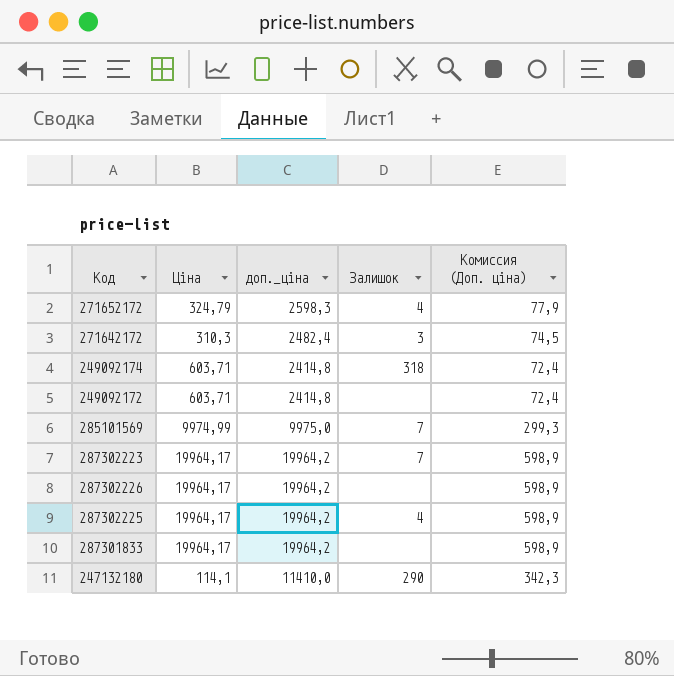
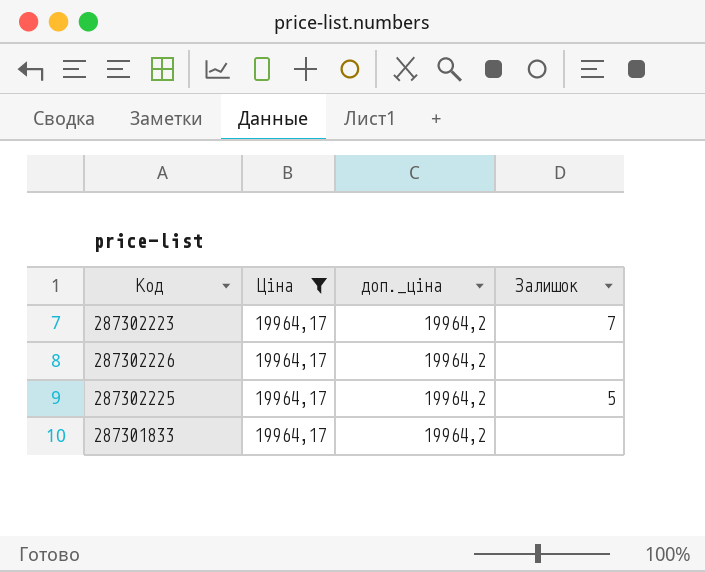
filter: none -> Ціна = 19964,17
column Комиссия (Доп. ціна) | formula: [доп._ціна] * 0,03 -> none
287302225 | Залишок: 4 -> 5

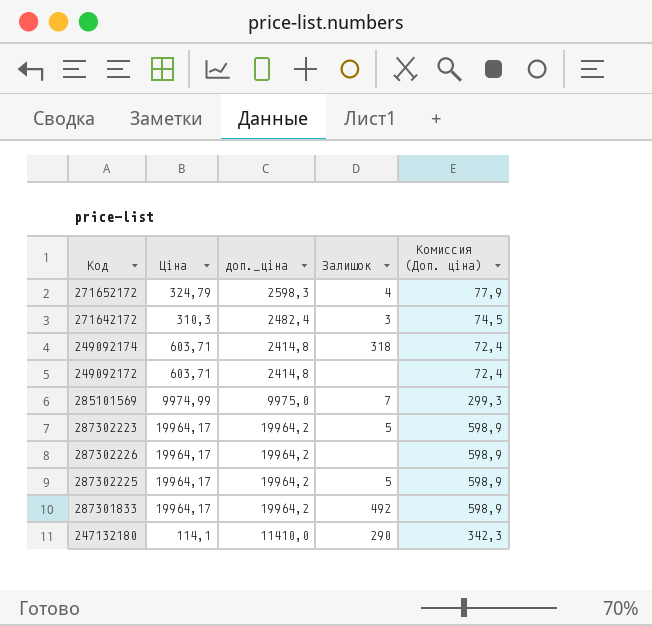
filter: Ціна = 19964,17 -> none
column Комиссия (Доп. ціна) | formula: none -> [доп._ціна] * 0,03
287302223 | Залишок: 7 -> 5
287301833 | Залишок: none -> 492

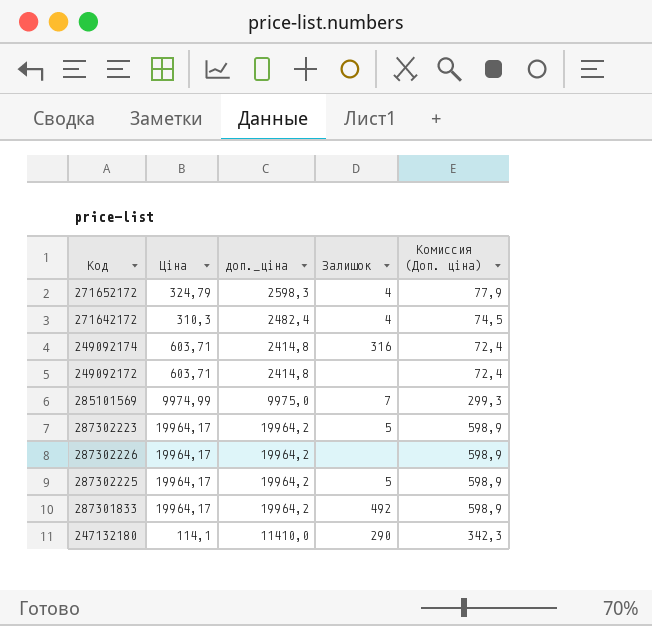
271642172 | Залишок: 3 -> 4
249092174 | Залишок: 318 -> 316

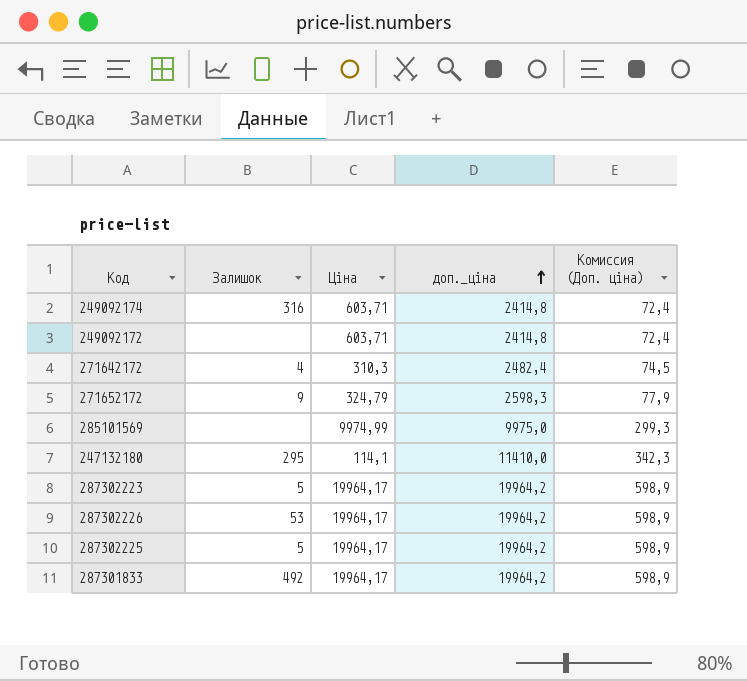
row order: none -> доп._ціна ascending
column Залишок | position: 4 -> 2
271652172 | Залишок: 4 -> 9
285101569 | Залишок: 7 -> none
247132180 | Залишок: 290 -> 295
287302226 | Залишок: none -> 53

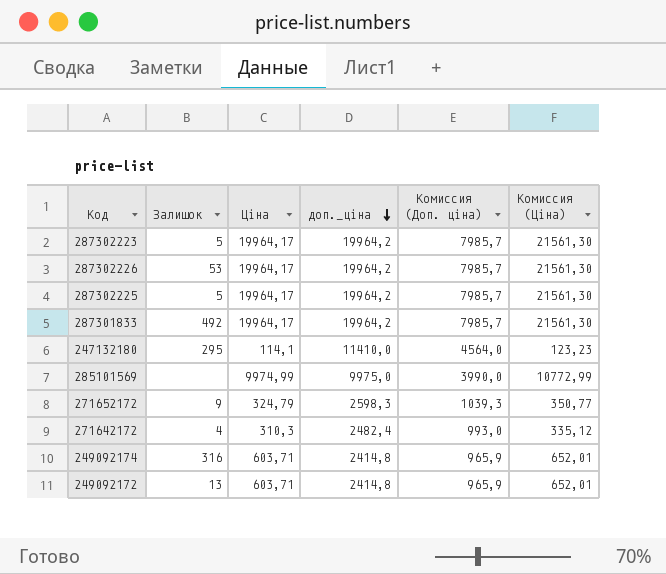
row order: доп._ціна ascending -> доп._ціна descending
column Комиссия (Доп. ціна) | formula: [доп._ціна] * 0,03 -> [доп._ціна] * 0,4
column Комиссия (Ціна) | formula: none -> [Ціна] * 1,08
249092172 | Залишок: none -> 13

